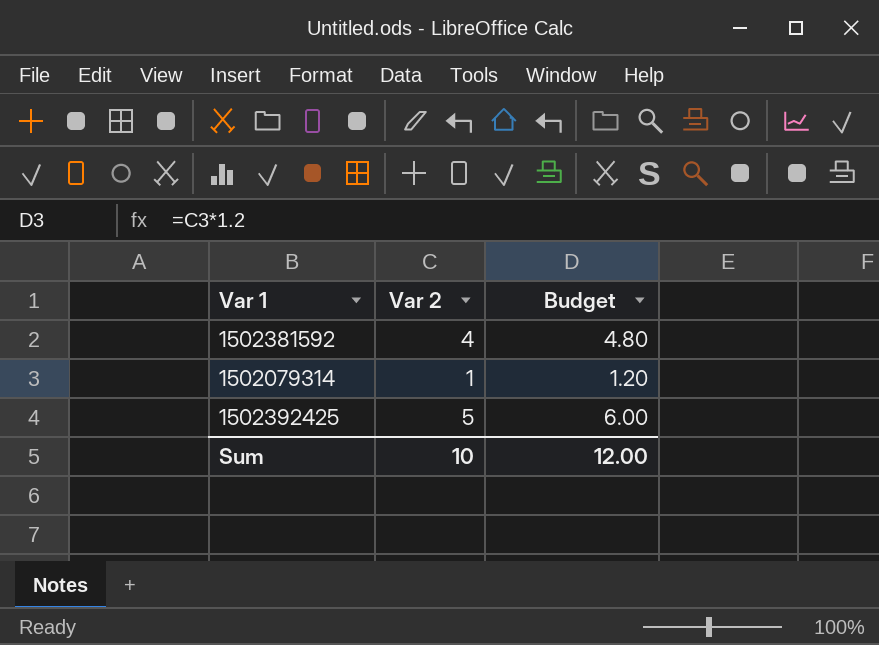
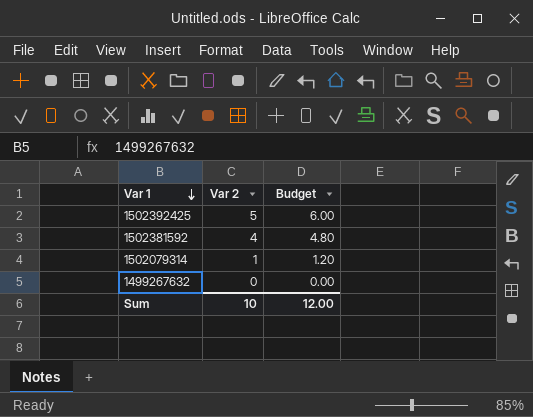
row order: none -> Var 1 descending
row 1499267632: none -> 0 | 0.00

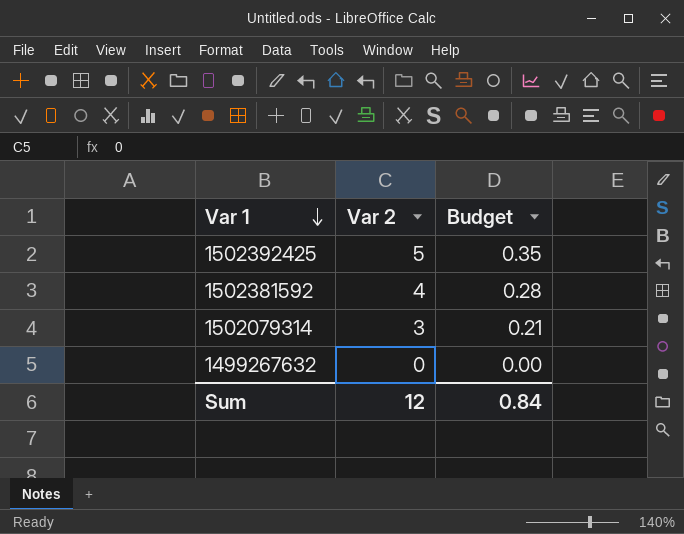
column Budget | formula: [Var 2] * 1.2 -> [Var 2] * 0.07
1502079314 | Var 2: 1 -> 3
Sum | Var 2: 10 -> 12
Sum | Budget: 12.00 -> 0.84

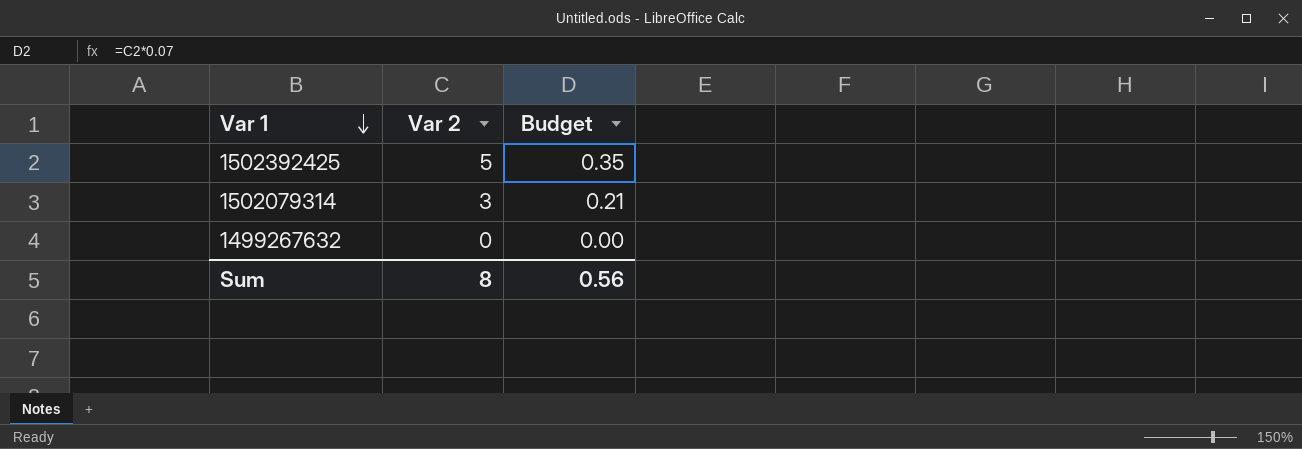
row 1502381592: 4 | 0.28 -> none
Sum | Var 2: 12 -> 8
Sum | Budget: 0.84 -> 0.56

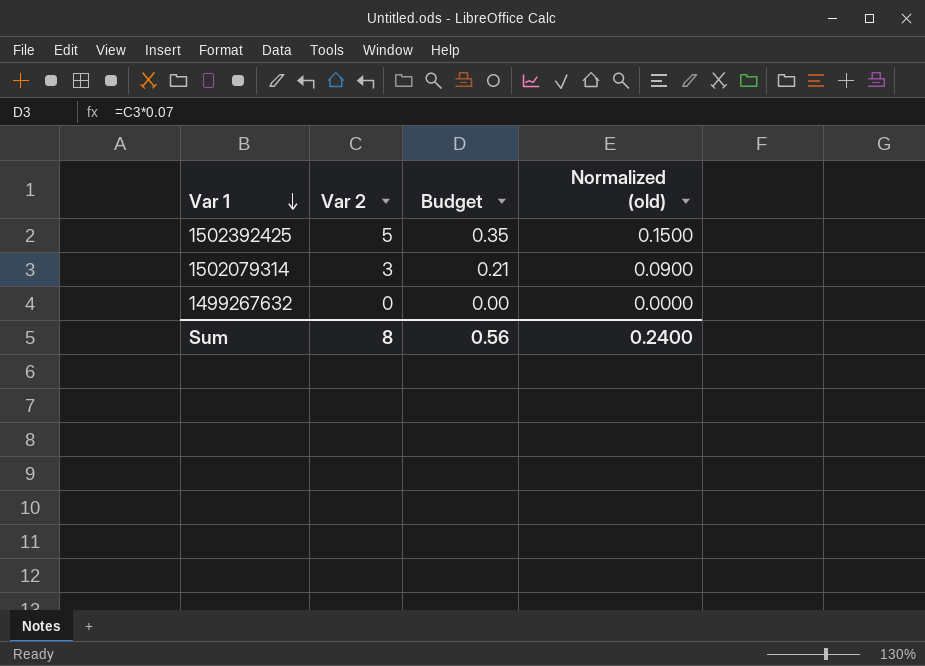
column Normalized (old) | formula: none -> [Var 2] * 0.03

